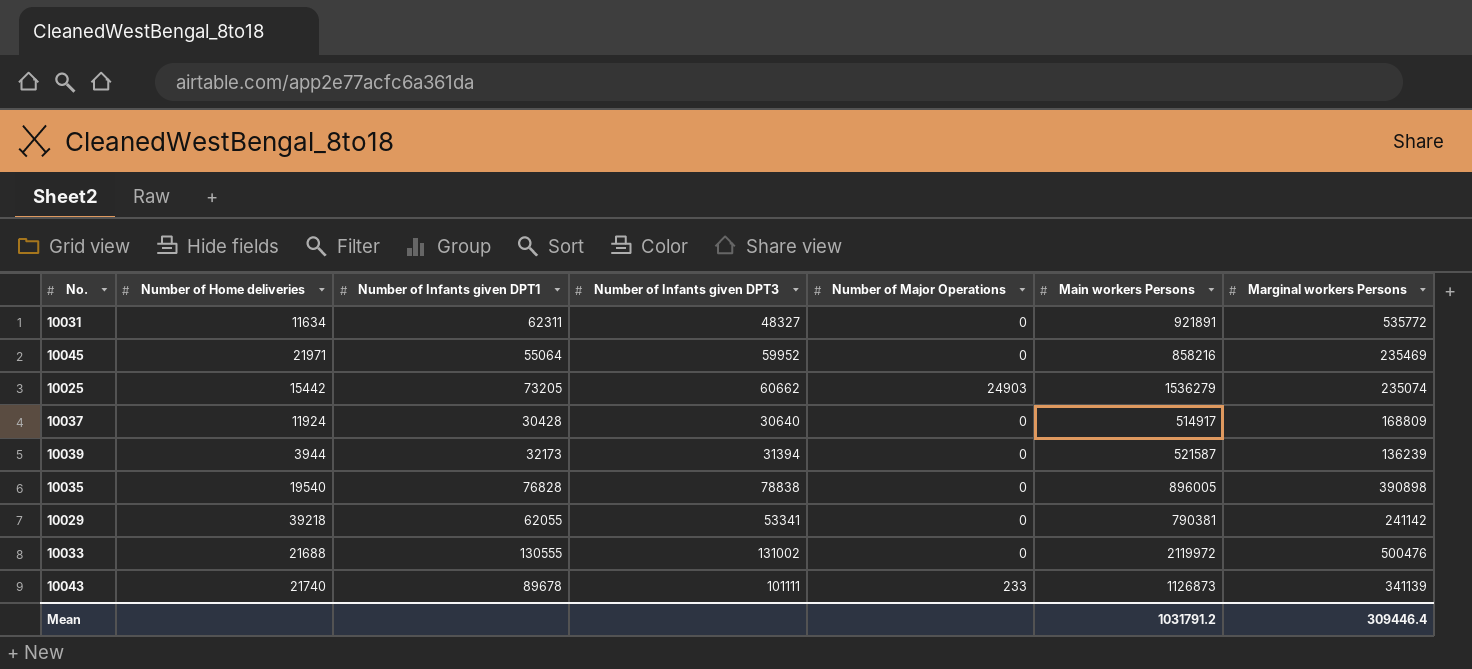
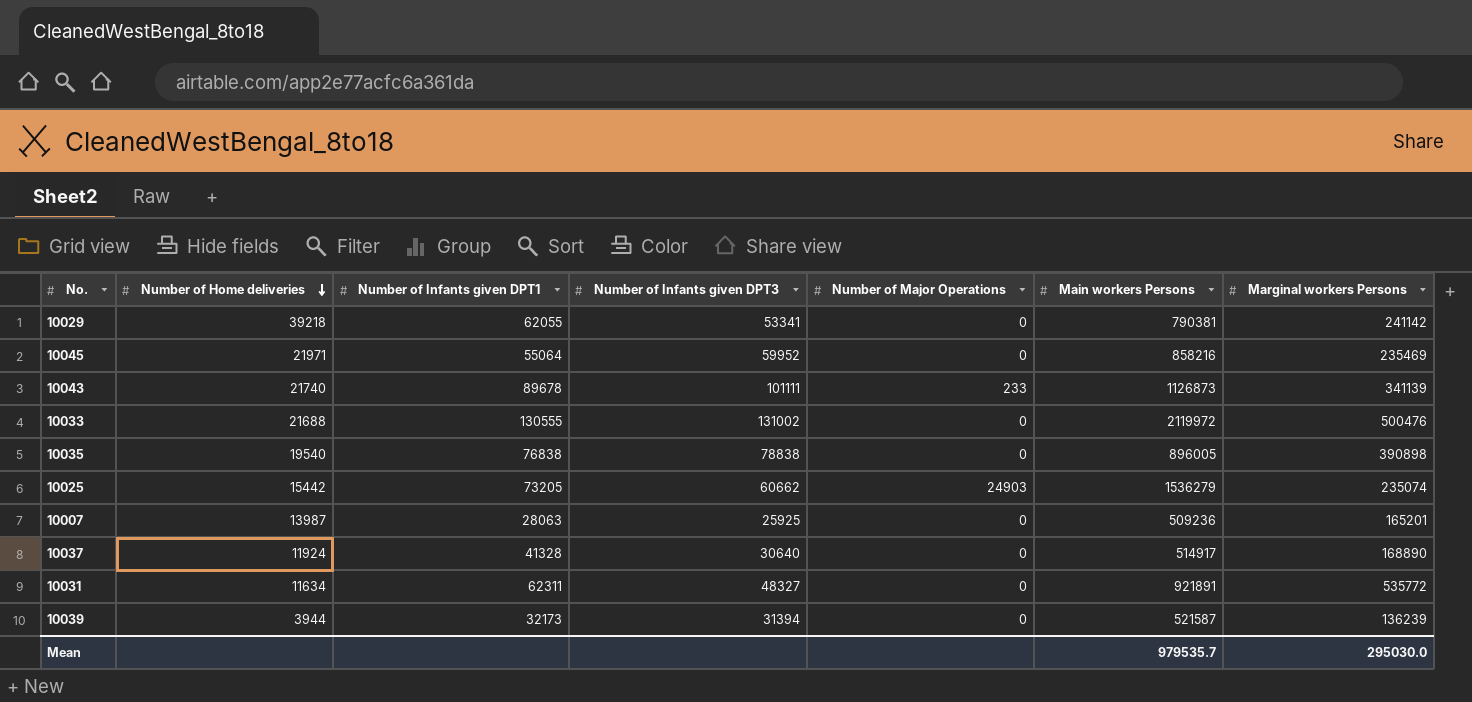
row order: none -> Number of Home deliveries descending
10035 | Number of Infants given DPT1: 76828 -> 76838
row 10007: none -> 13987 | 28063 | 25925 | 0 | 509236 | 165201
10037 | Number of Infants given DPT1: 30428 -> 41328
10037 | Marginal workers Persons: 168809 -> 168890
Mean | Main workers Persons: 1031791.2 -> 979535.7
Mean | Marginal workers Persons: 309446.4 -> 295030.0

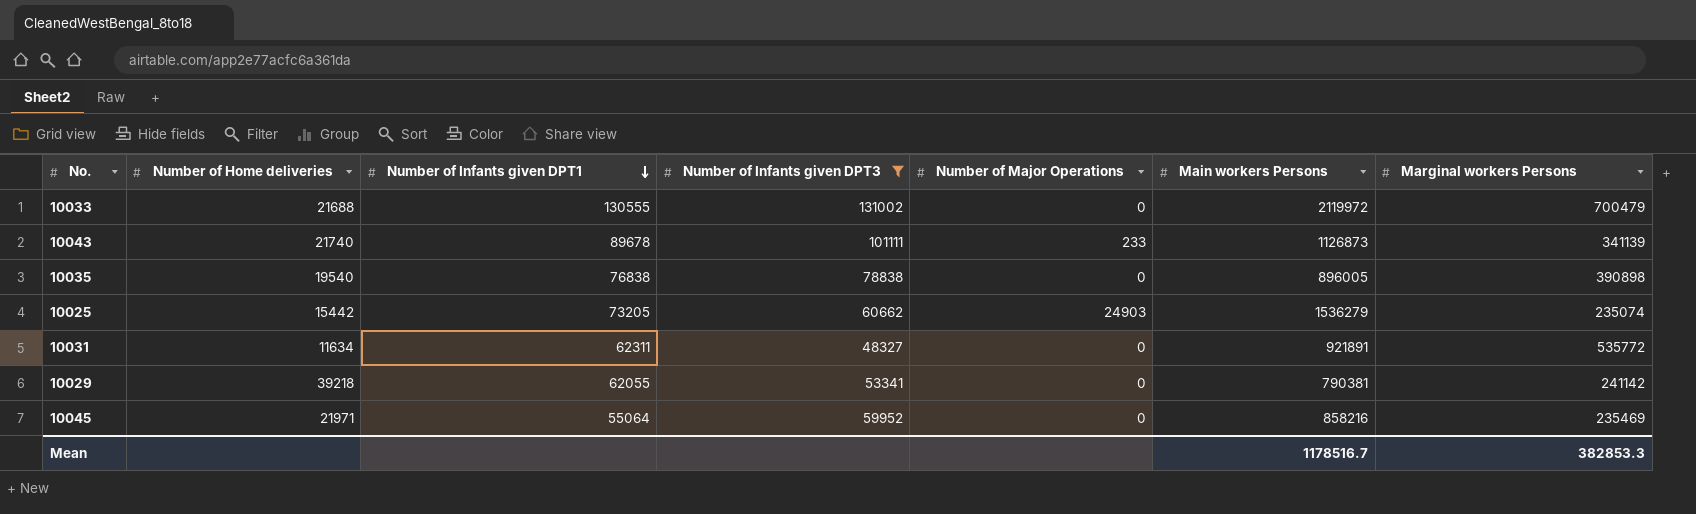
filter: none -> Number of Infants given DPT3 >= 48327
row order: Number of Home deliveries descending -> Number of Infants given DPT1 descending
10033 | Marginal workers Persons: 500476 -> 700479
Mean | Main workers Persons: 979535.7 -> 1178516.7
Mean | Marginal workers Persons: 295030.0 -> 382853.3

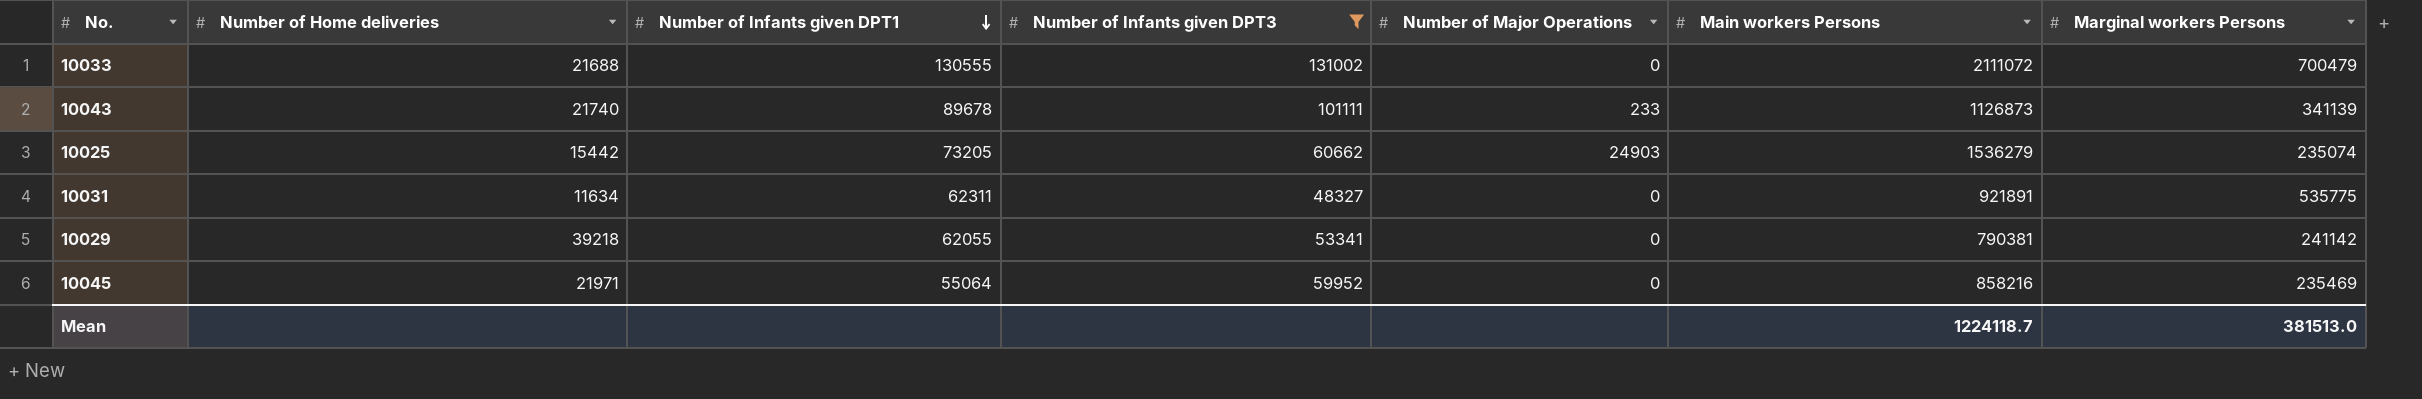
row 10035: 19540 | 76838 | 78838 | 0 | 896005 | 390898 -> none
10033 | Main workers Persons: 2119972 -> 2111072
10031 | Marginal workers Persons: 535772 -> 535775
Mean | Main workers Persons: 1178516.7 -> 1224118.7
Mean | Marginal workers Persons: 382853.3 -> 381513.0

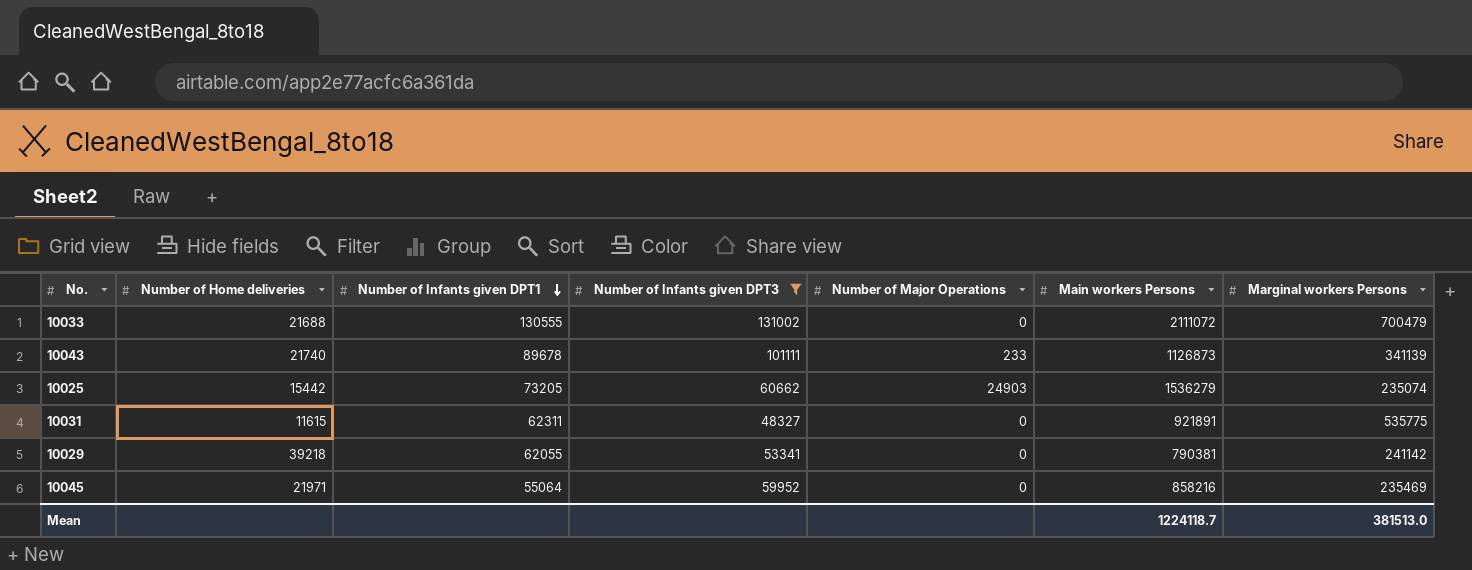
10031 | Number of Home deliveries: 11634 -> 11615

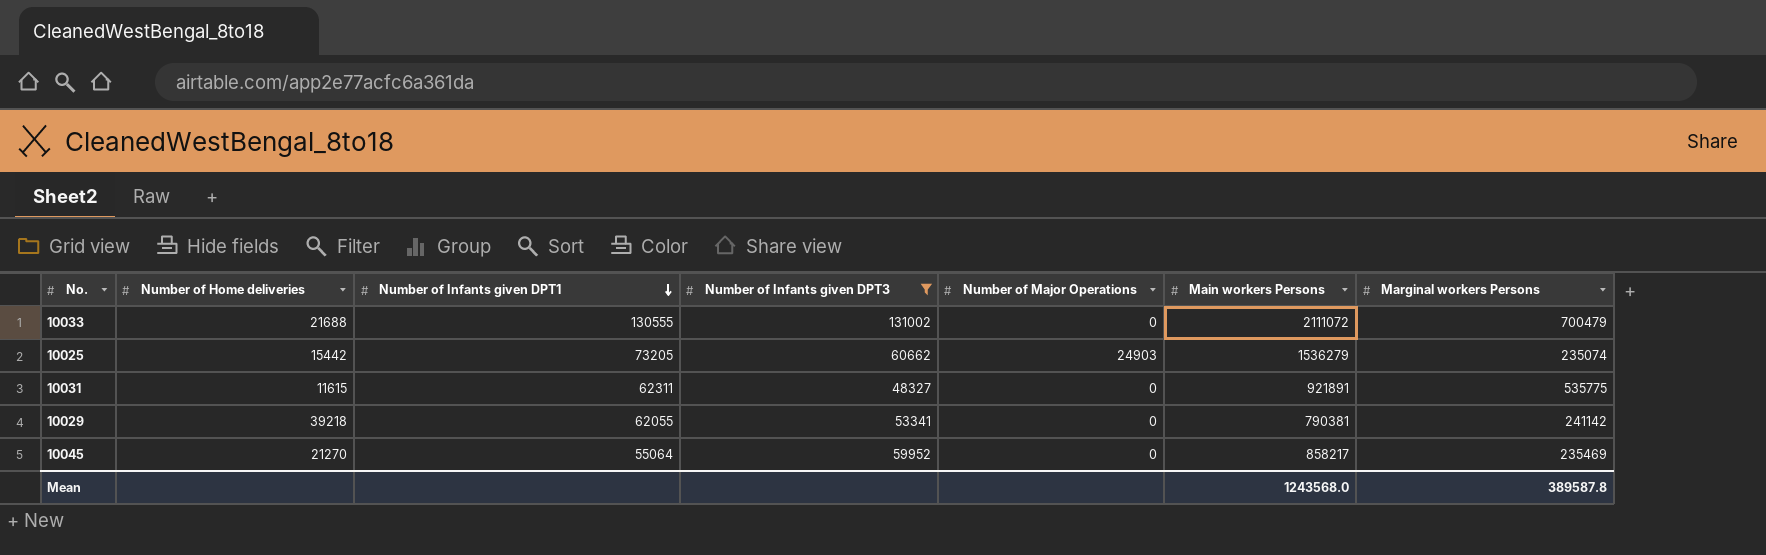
row 10043: 21740 | 89678 | 101111 | 233 | 1126873 | 341139 -> none
10045 | Number of Home deliveries: 21971 -> 21270
10045 | Main workers Persons: 858216 -> 858217
Mean | Main workers Persons: 1224118.7 -> 1243568.0
Mean | Marginal workers Persons: 381513.0 -> 389587.8

